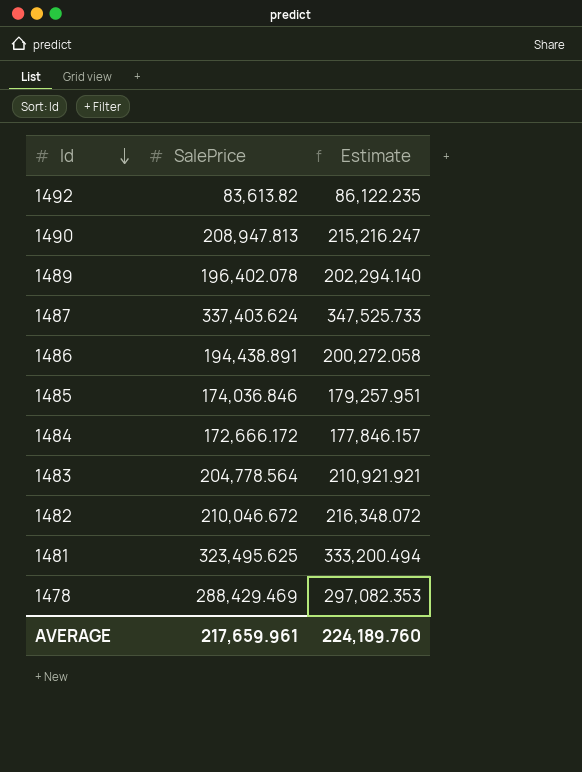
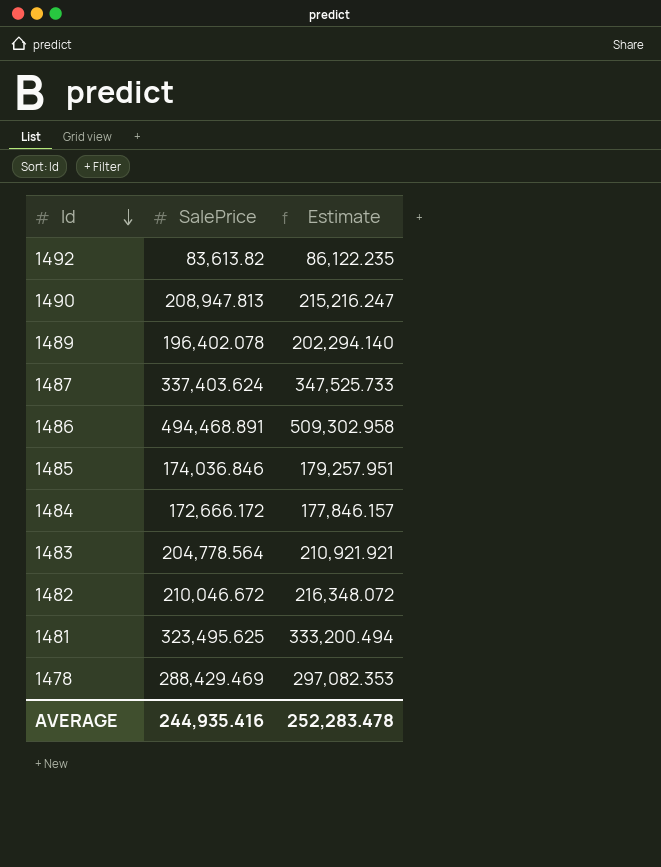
1486 | SalePrice: 194,438.891 -> 494,468.891
1486 | Estimate: 200,272.058 -> 509,302.958
AVERAGE | SalePrice: 217,659.961 -> 244,935.416
AVERAGE | Estimate: 224,189.760 -> 252,283.478

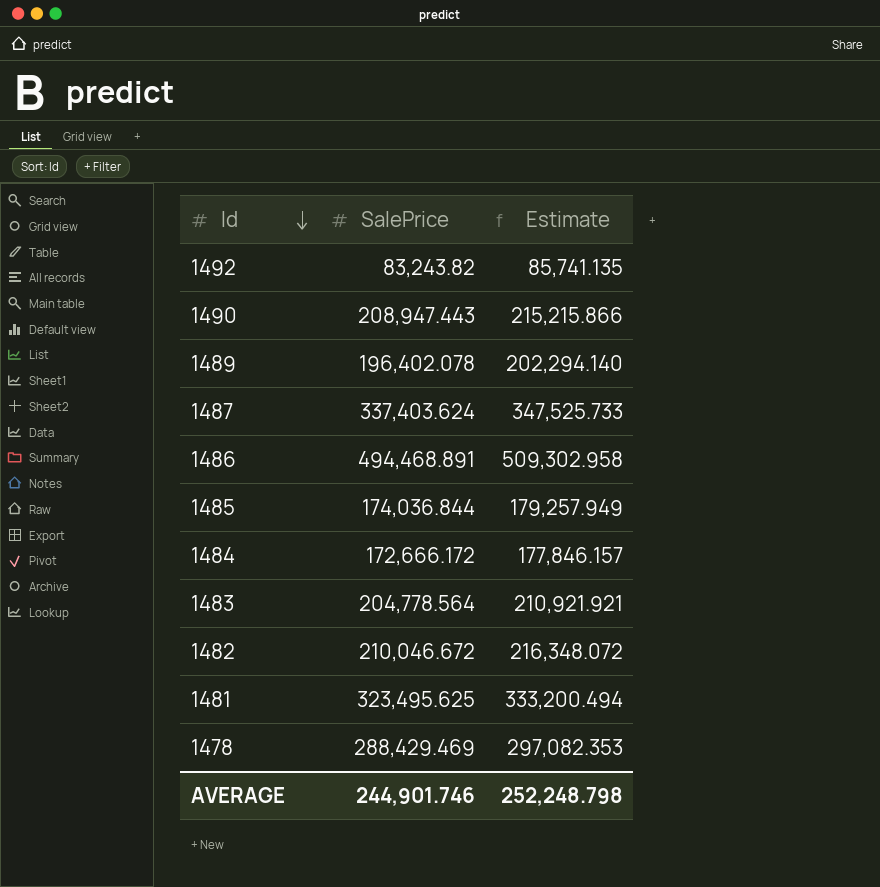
1492 | SalePrice: 83,613.82 -> 83,243.82
1492 | Estimate: 86,122.235 -> 85,741.135
1490 | SalePrice: 208,947.813 -> 208,947.443
1490 | Estimate: 215,216.247 -> 215,215.866
1485 | SalePrice: 174,036.846 -> 174,036.844
1485 | Estimate: 179,257.951 -> 179,257.949
AVERAGE | SalePrice: 244,935.416 -> 244,901.746
AVERAGE | Estimate: 252,283.478 -> 252,248.798

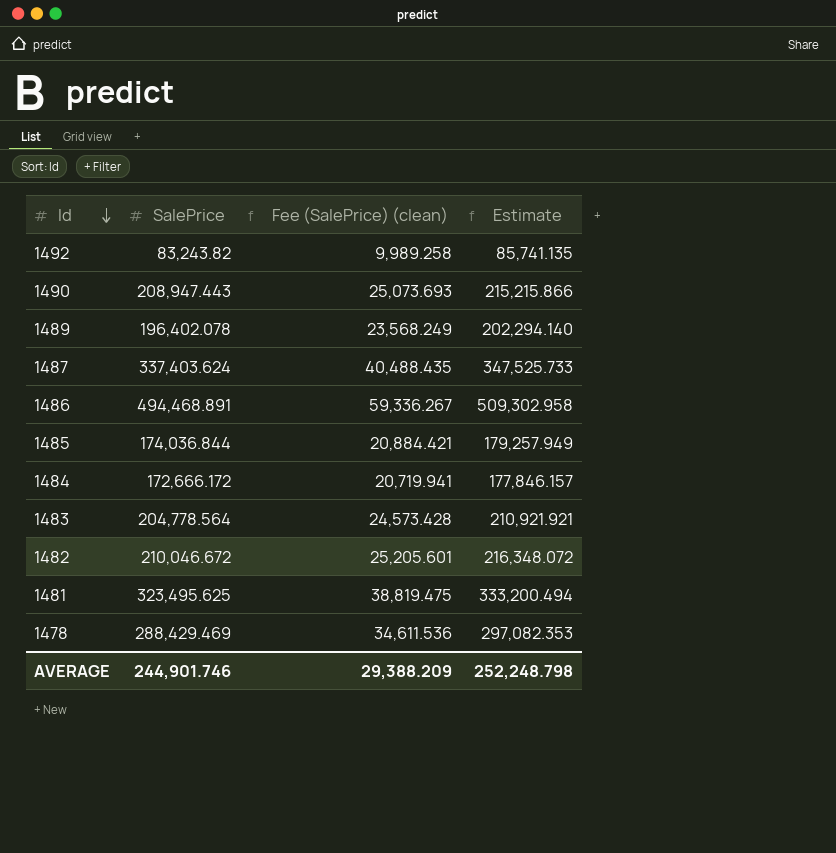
column Fee (SalePrice) (clean) | formula: none -> [SalePrice] * 0.12

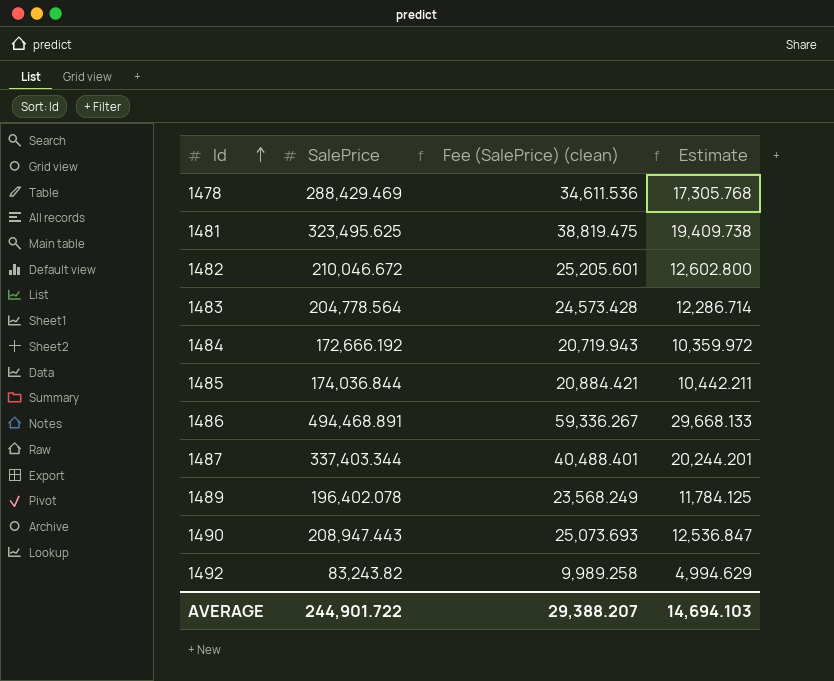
row order: Id descending -> Id ascending
column Estimate | formula: [SalePrice] * 1.03 -> [SalePrice] * 0.06
1484 | SalePrice: 172,666.172 -> 172,666.192
1484 | Fee (SalePrice) (clean): 20,719.941 -> 20,719.943
1487 | SalePrice: 337,403.624 -> 337,403.344
1487 | Fee (SalePrice) (clean): 40,488.435 -> 40,488.401
AVERAGE | SalePrice: 244,901.746 -> 244,901.722
AVERAGE | Fee (SalePrice) (clean): 29,388.209 -> 29,388.207
AVERAGE | Estimate: 252,248.798 -> 14,694.103

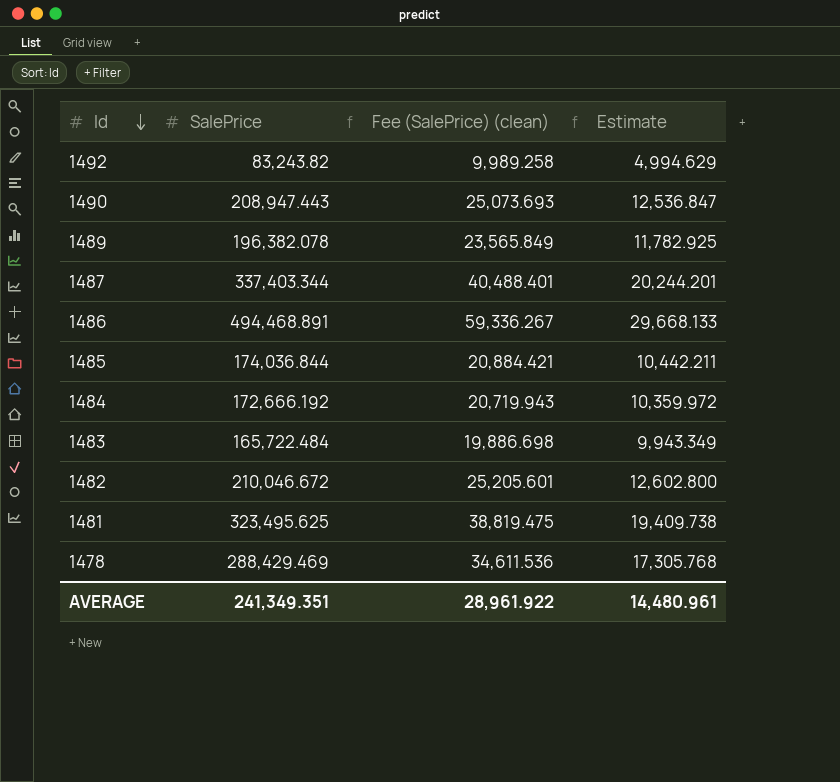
row order: Id ascending -> Id descending
1489 | SalePrice: 196,402.078 -> 196,382.078
1489 | Fee (SalePrice) (clean): 23,568.249 -> 23,565.849
1489 | Estimate: 11,784.125 -> 11,782.925
1483 | SalePrice: 204,778.564 -> 165,722.484
1483 | Fee (SalePrice) (clean): 24,573.428 -> 19,886.698
1483 | Estimate: 12,286.714 -> 9,943.349
AVERAGE | SalePrice: 244,901.722 -> 241,349.351
AVERAGE | Fee (SalePrice) (clean): 29,388.207 -> 28,961.922
AVERAGE | Estimate: 14,694.103 -> 14,480.961

